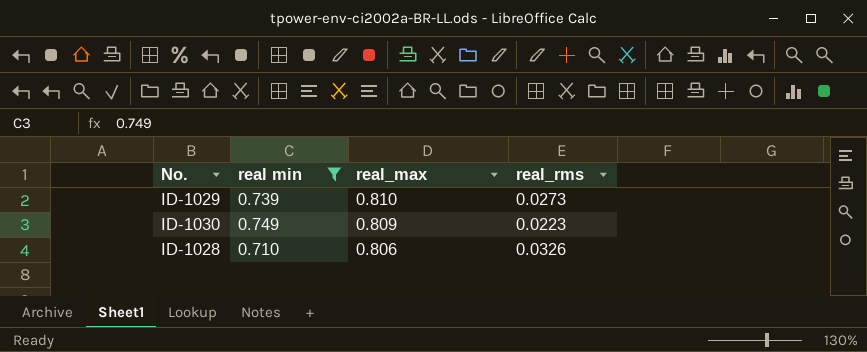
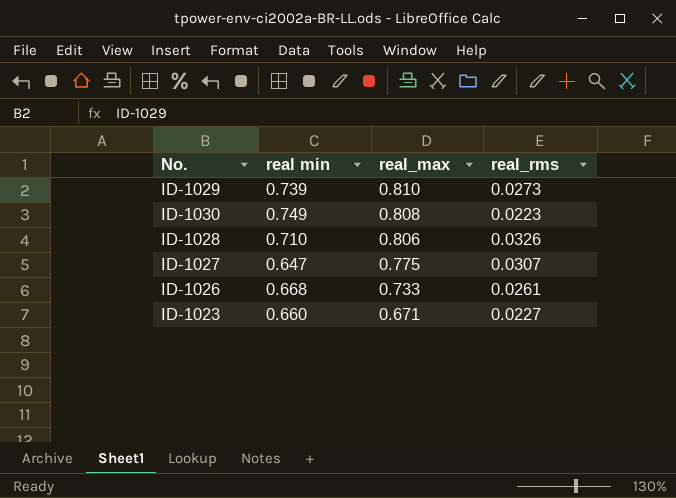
filter: real min >= 0.710 -> none
ID-1030 | real_max: 0.809 -> 0.808

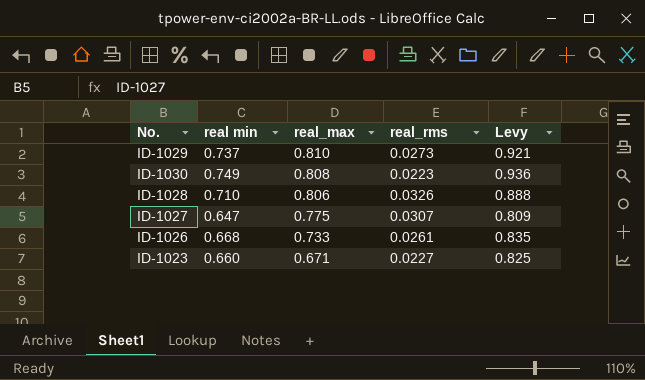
column Levy | formula: none -> [real min] * 1.25
ID-1029 | real min: 0.739 -> 0.737

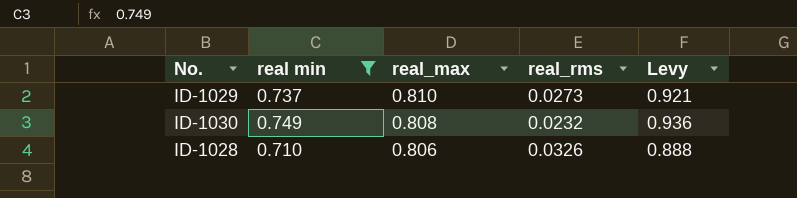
filter: none -> real min >= 0.710
ID-1030 | real_rms: 0.0223 -> 0.0232

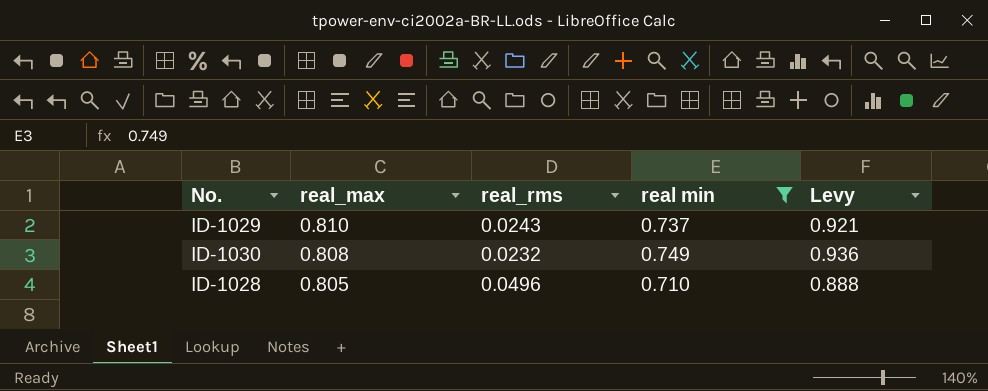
column real min | position: 2 -> 4
ID-1029 | real_rms: 0.0273 -> 0.0243
ID-1028 | real_max: 0.806 -> 0.805
ID-1028 | real_rms: 0.0326 -> 0.0496

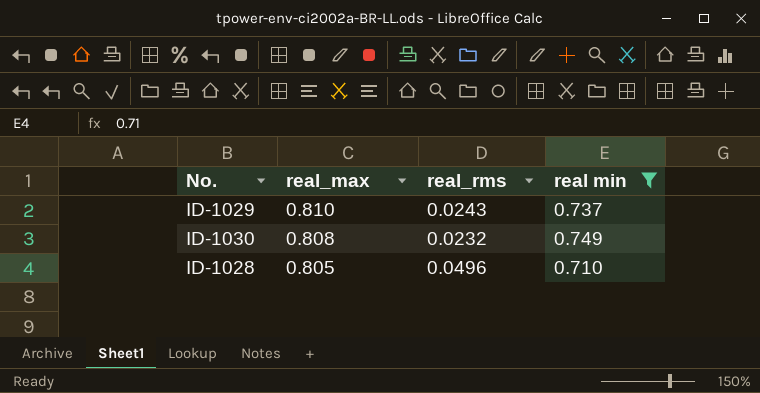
column Levy | formula: [real min] * 1.25 -> none

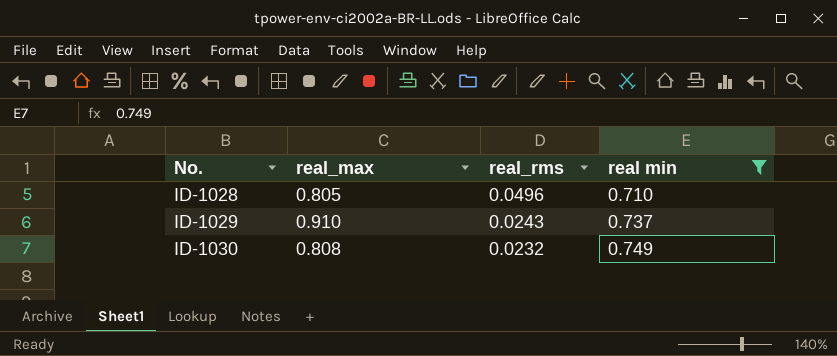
row order: real_max descending -> No. ascending
ID-1029 | real_max: 0.810 -> 0.910

